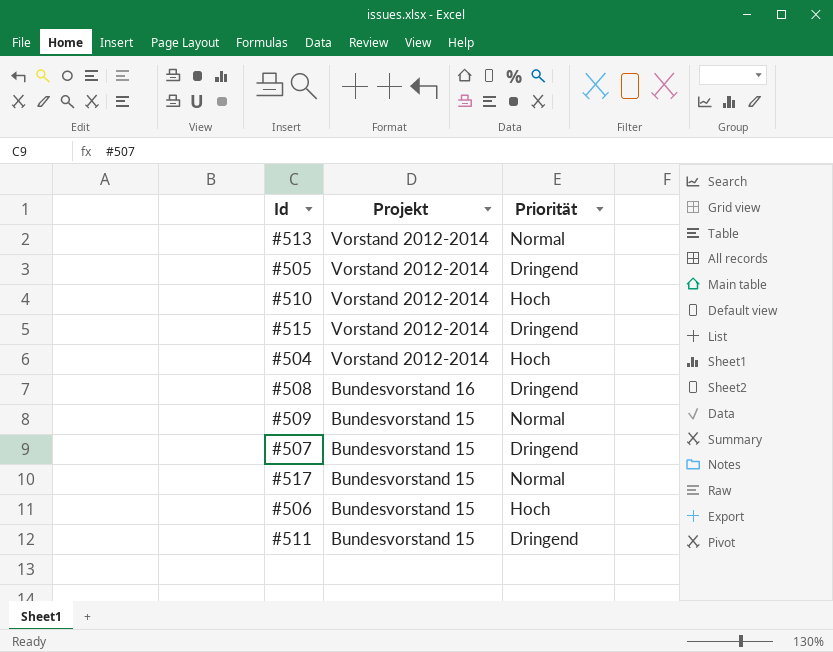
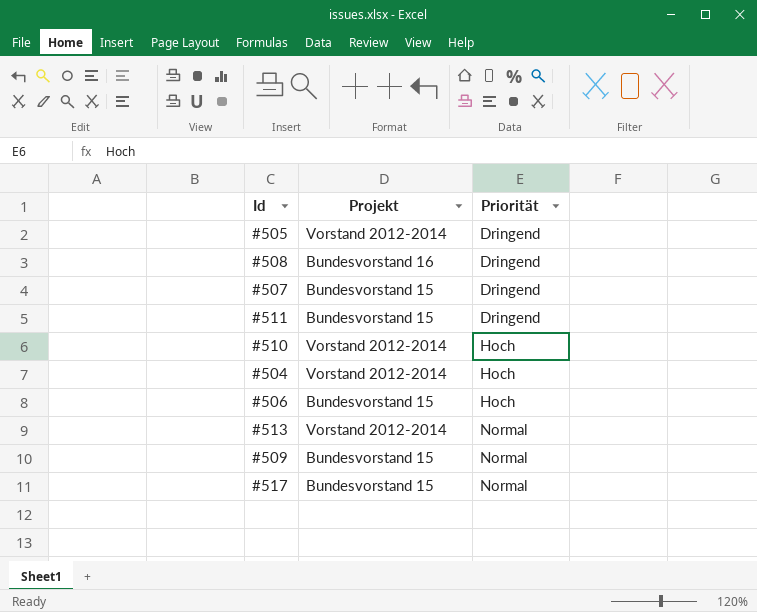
row order: Projekt descending -> Priorität ascending
row #515: Vorstand 2012-2014 | Dringend -> none

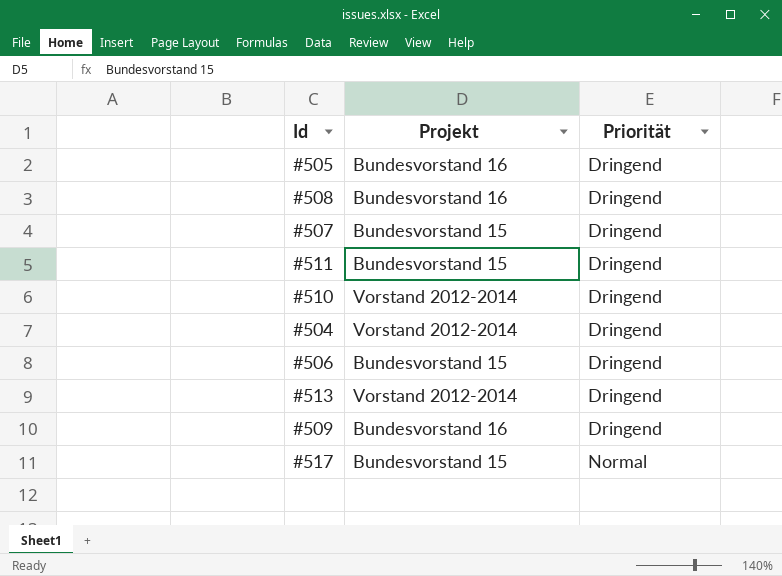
#505 | Projekt: Vorstand 2012-2014 -> Bundesvorstand 16
#510 | Priorität: Hoch -> Dringend
#504 | Priorität: Hoch -> Dringend
#506 | Priorität: Hoch -> Dringend
#513 | Priorität: Normal -> Dringend
#509 | Projekt: Bundesvorstand 15 -> Bundesvorstand 16
#509 | Priorität: Normal -> Dringend

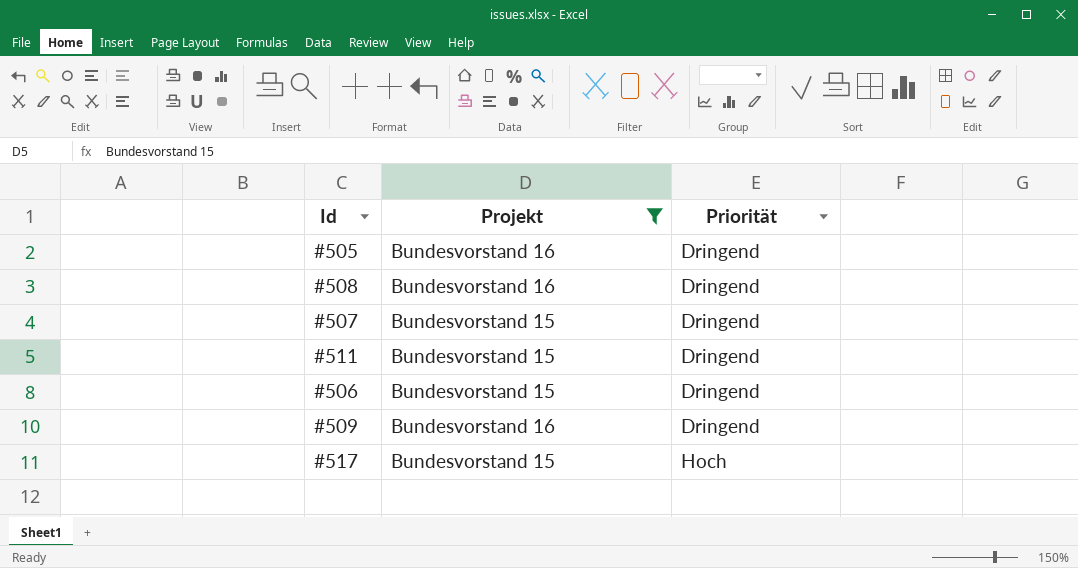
filter: none -> Projekt != Vorstand 2012-2014
#517 | Priorität: Normal -> Hoch

